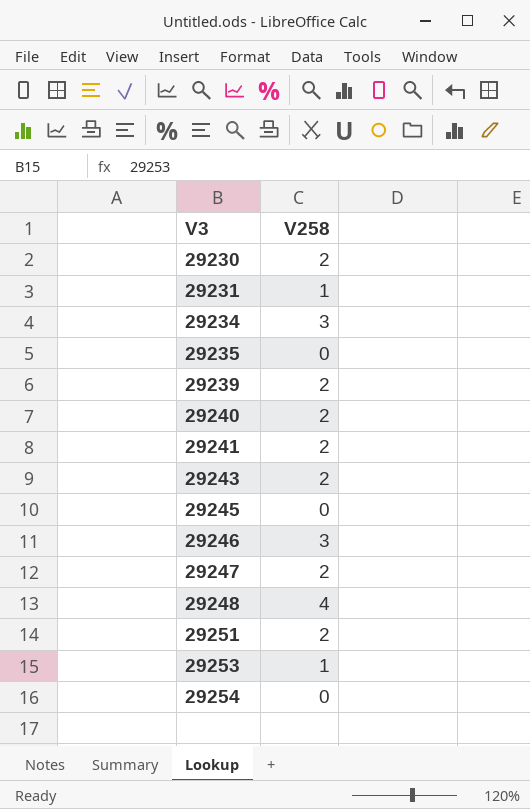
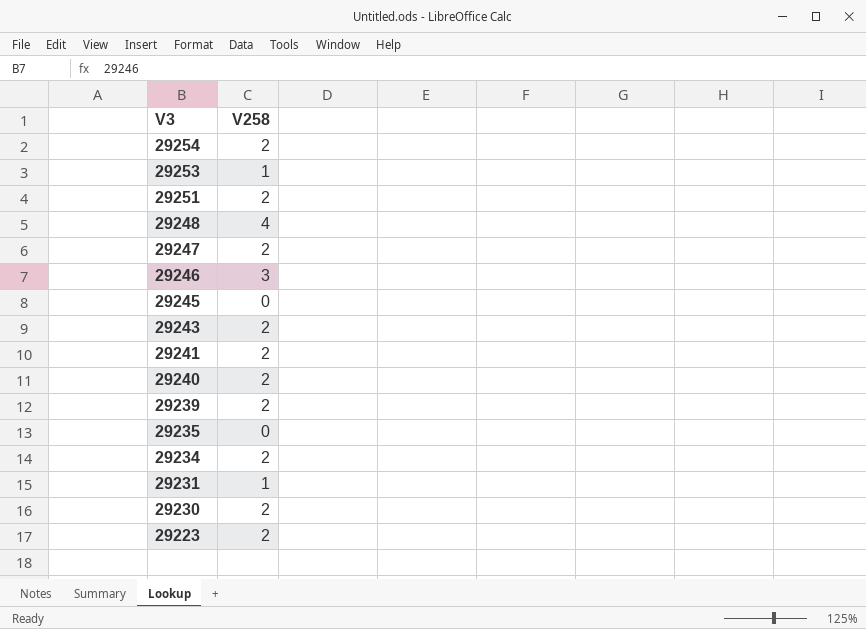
row order: V3 ascending -> V3 descending
29254 | V258: 0 -> 2
29234 | V258: 3 -> 2
row 29223: none -> 2

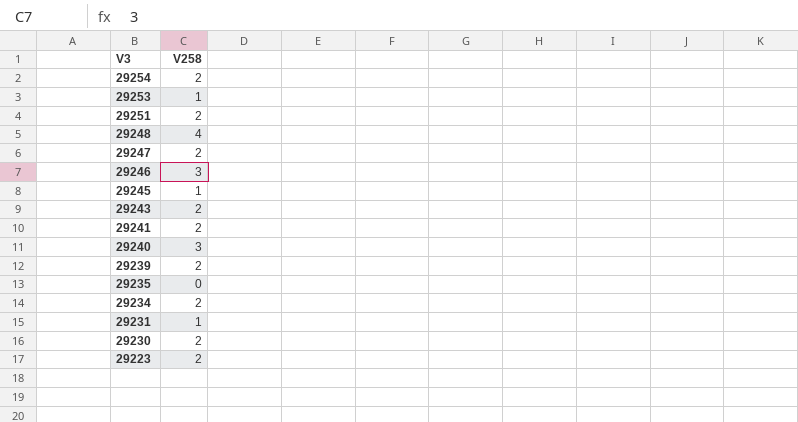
29245 | V258: 0 -> 1
29240 | V258: 2 -> 3

